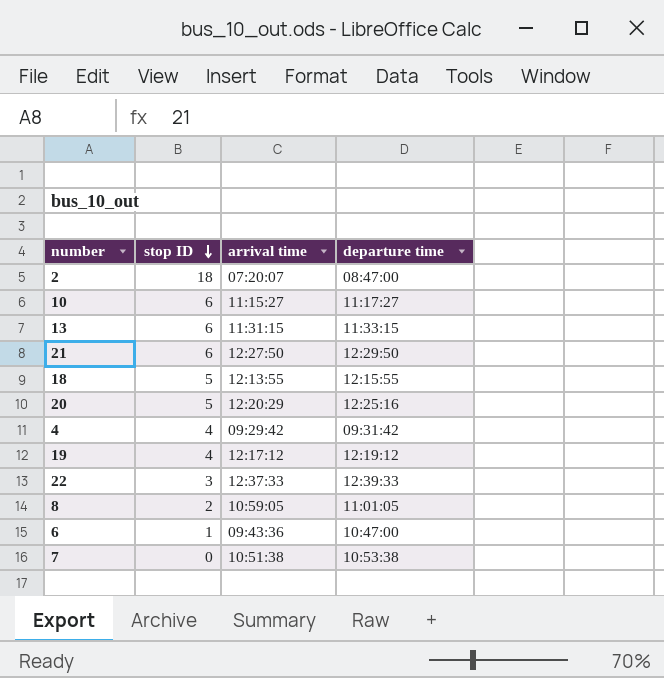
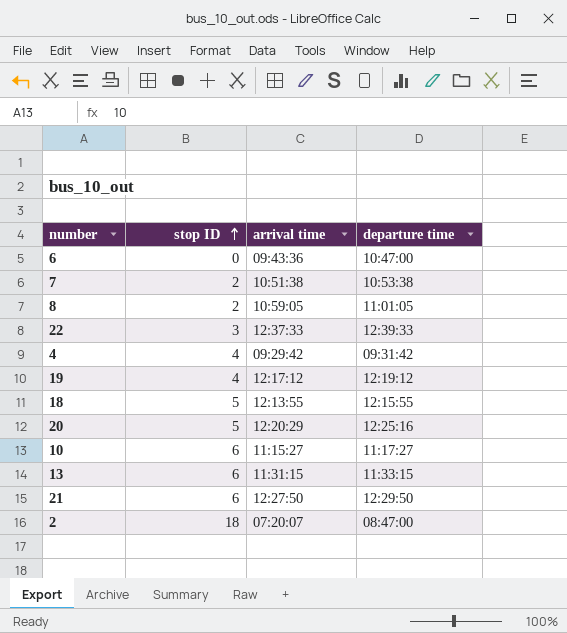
row order: stop ID descending -> stop ID ascending
6 | stop ID: 1 -> 0
7 | stop ID: 0 -> 2

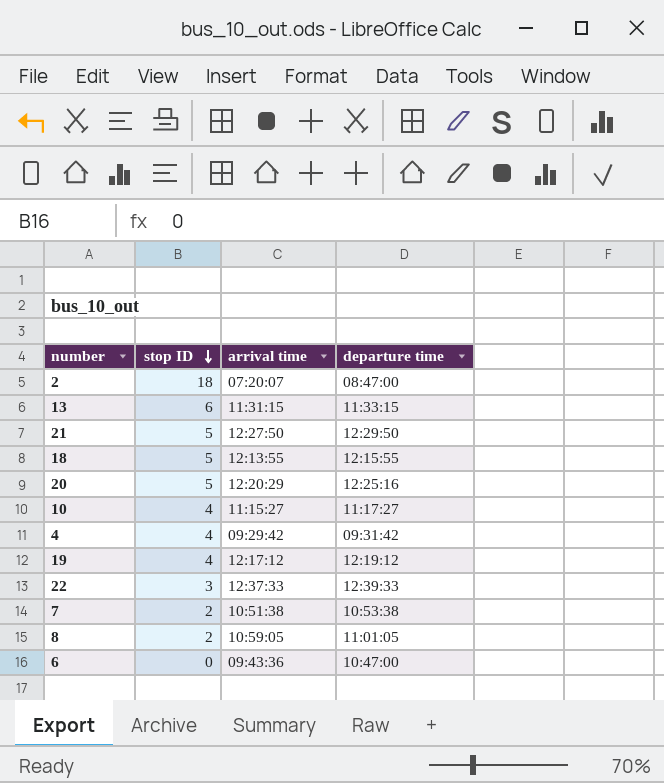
row order: stop ID ascending -> stop ID descending
21 | stop ID: 6 -> 5
10 | stop ID: 6 -> 4

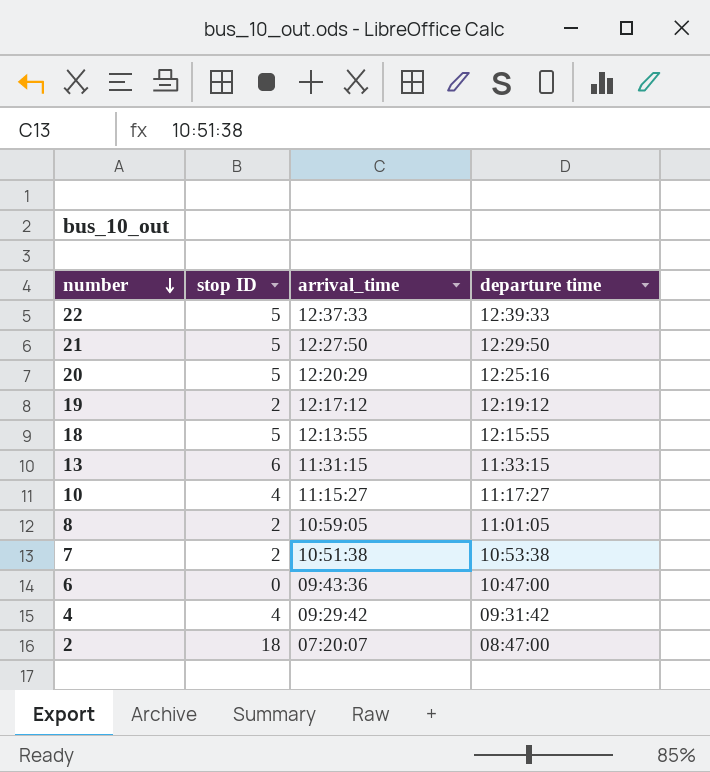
row order: stop ID descending -> number descending
column name: arrival time -> arrival_time
22 | stop ID: 3 -> 5
19 | stop ID: 4 -> 2

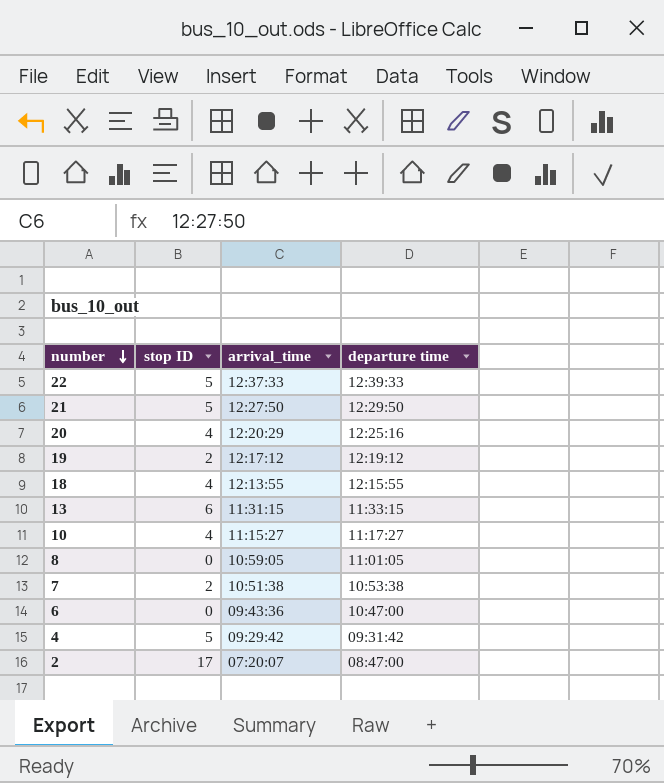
20 | stop ID: 5 -> 4
18 | stop ID: 5 -> 4
8 | stop ID: 2 -> 0
4 | stop ID: 4 -> 5
2 | stop ID: 18 -> 17

